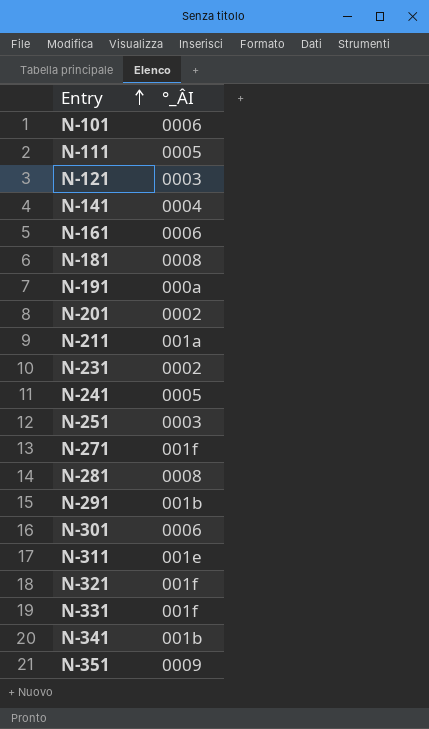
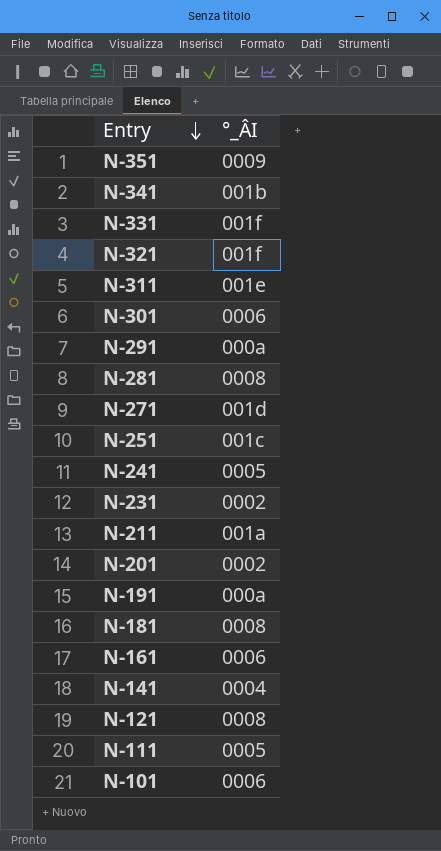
row order: Entry ascending -> Entry descending
N-291 | °_ÂI: 001b -> 000a
N-271 | °_ÂI: 001f -> 001d
N-251 | °_ÂI: 0003 -> 001c
N-121 | °_ÂI: 0003 -> 0008

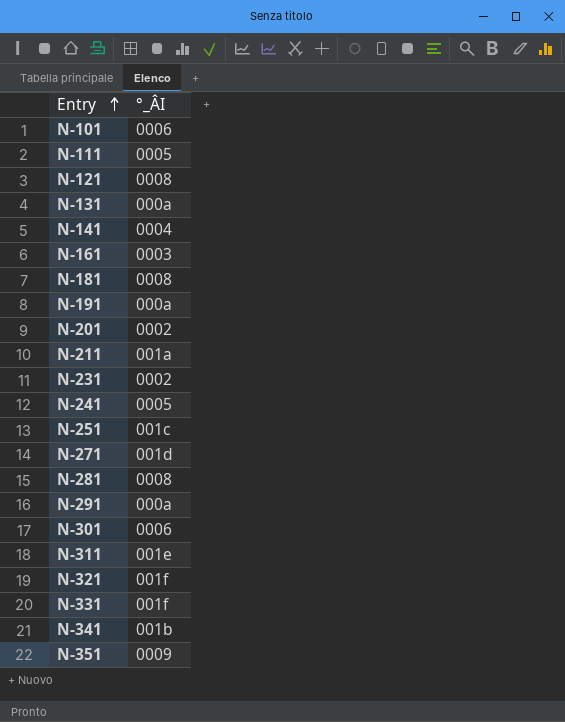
row order: Entry descending -> Entry ascending
row N-131: none -> 000a
N-161 | °_ÂI: 0006 -> 0003

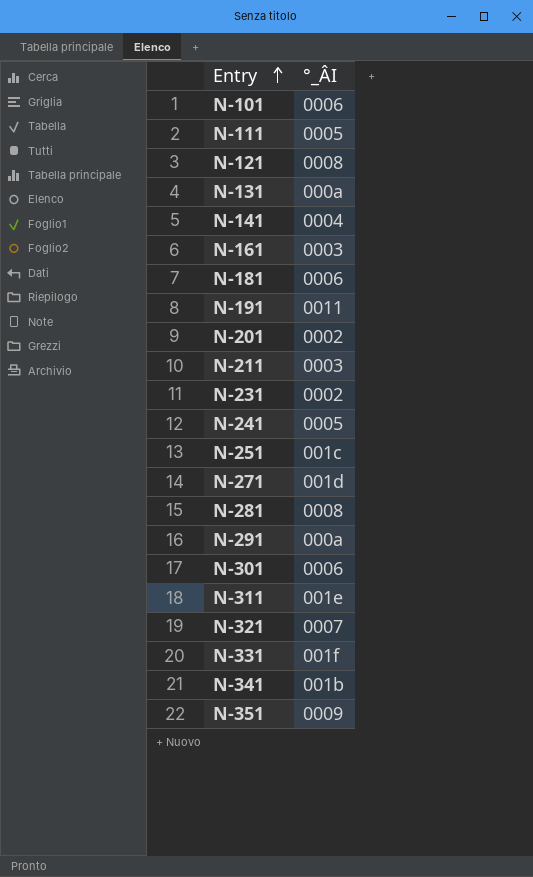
N-181 | °_ÂI: 0008 -> 0006
N-191 | °_ÂI: 000a -> 0011
N-211 | °_ÂI: 001a -> 0003
N-321 | °_ÂI: 001f -> 0007

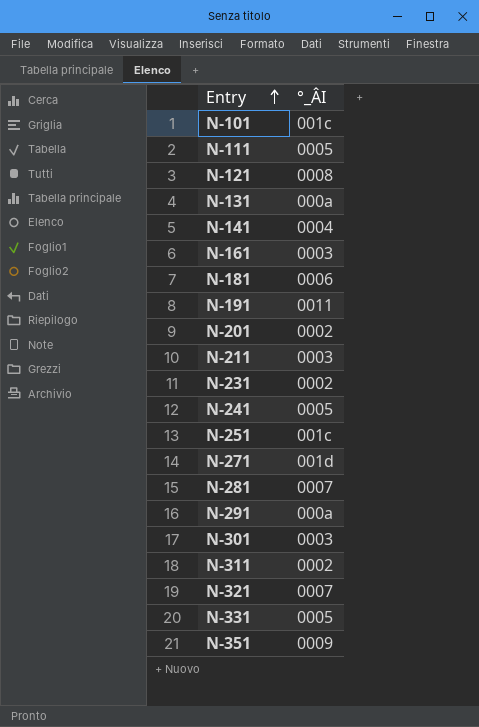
row N-341: 001b -> none
N-101 | °_ÂI: 0006 -> 001c
N-281 | °_ÂI: 0008 -> 0007
N-301 | °_ÂI: 0006 -> 0003
N-311 | °_ÂI: 001e -> 0002
N-331 | °_ÂI: 001f -> 0005

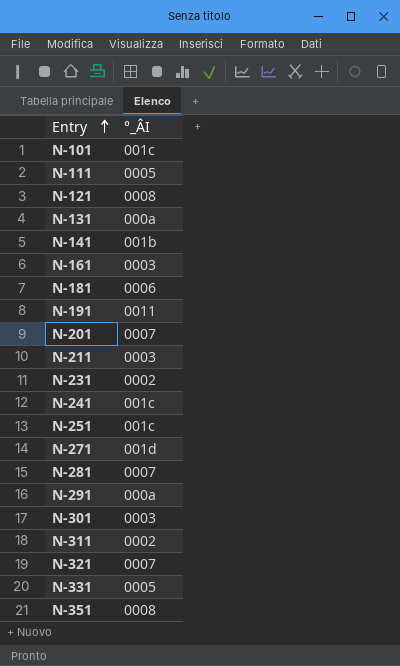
N-141 | °_ÂI: 0004 -> 001b
N-201 | °_ÂI: 0002 -> 0007
N-241 | °_ÂI: 0005 -> 001c
N-351 | °_ÂI: 0009 -> 0008

